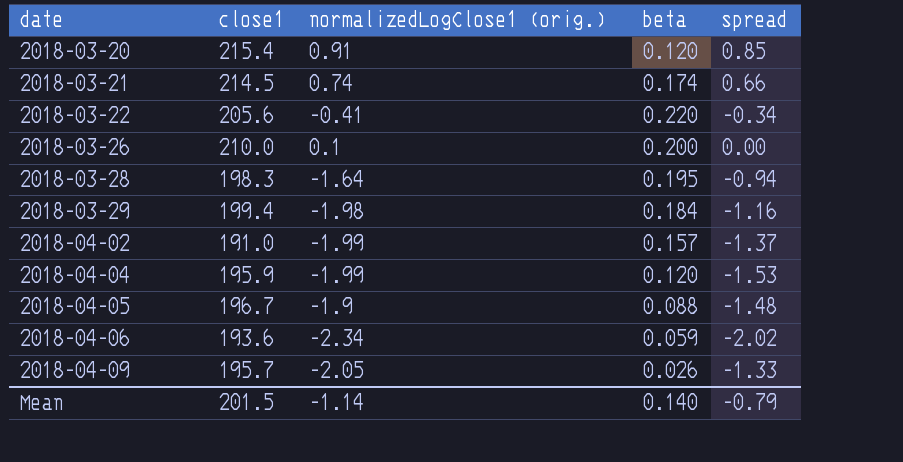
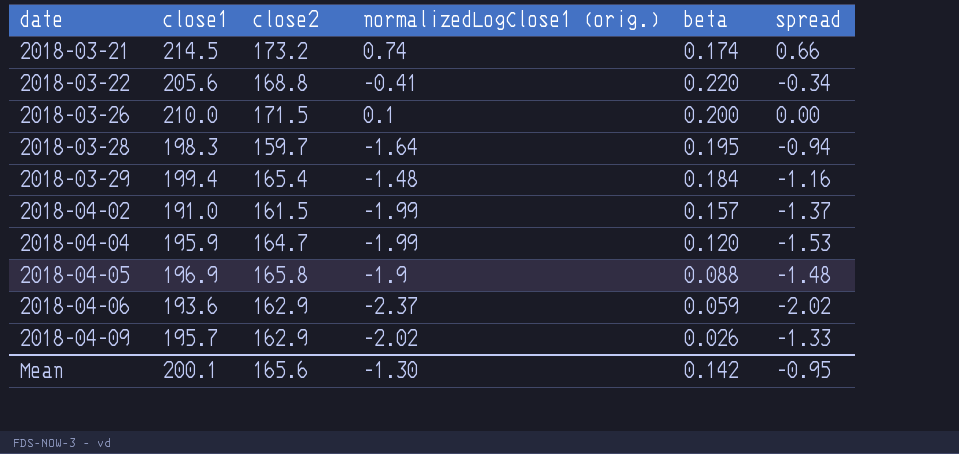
column close2 | position: none -> 3
row 2018-03-20: 215.4 | 0.91 | 0.120 | 0.85 -> none
2018-03-29 | normalizedLogClose1 (orig.): -1.98 -> -1.48
2018-04-05 | close1: 196.7 -> 196.9
2018-04-06 | normalizedLogClose1 (orig.): -2.34 -> -2.37
2018-04-09 | normalizedLogClose1 (orig.): -2.05 -> -2.02
Mean | close1: 201.5 -> 200.1
Mean | normalizedLogClose1 (orig.): -1.14 -> -1.30
Mean | beta: 0.140 -> 0.142
Mean | spread: -0.79 -> -0.95

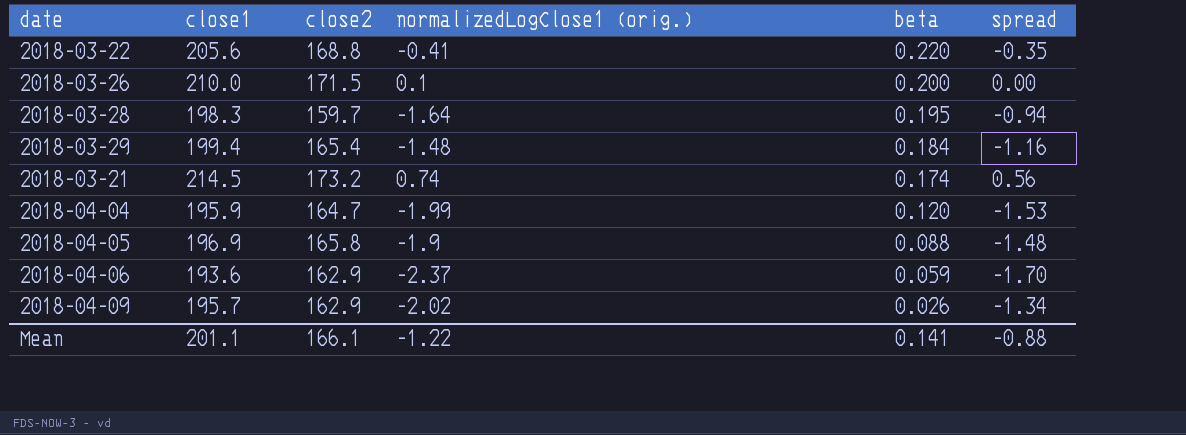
row order: date ascending -> beta descending
row 2018-04-02: 191.0 | 161.5 | -1.99 | 0.157 | -1.37 -> none
2018-03-22 | spread: -0.34 -> -0.35
2018-03-21 | spread: 0.66 -> 0.56
2018-04-06 | spread: -2.02 -> -1.70
2018-04-09 | spread: -1.33 -> -1.34
Mean | close1: 200.1 -> 201.1
Mean | close2: 165.6 -> 166.1
Mean | normalizedLogClose1 (orig.): -1.30 -> -1.22
Mean | beta: 0.142 -> 0.141
Mean | spread: -0.95 -> -0.88

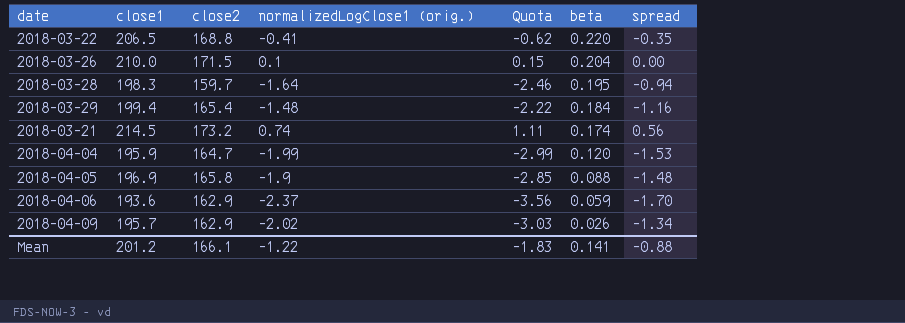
column Quota | formula: none -> [normalizedLogClose1 (orig.)] * 1.5
2018-03-22 | close1: 205.6 -> 206.5
2018-03-26 | beta: 0.200 -> 0.204
Mean | close1: 201.1 -> 201.2

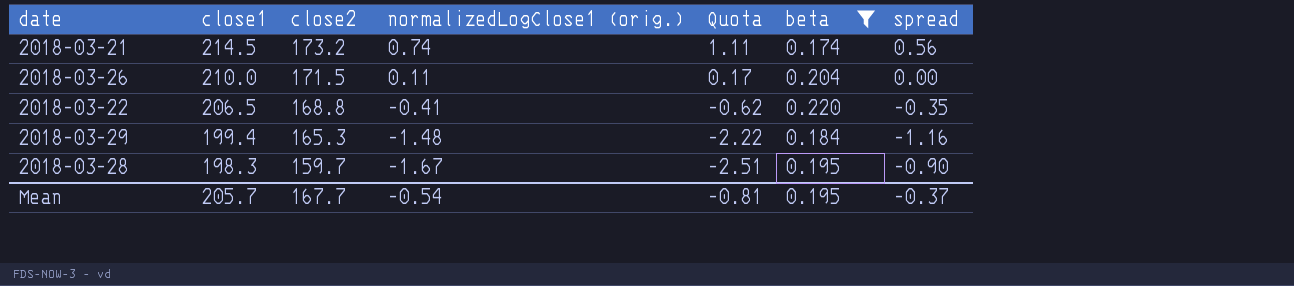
filter: none -> beta >= 0.174
row order: beta descending -> close1 descending
2018-03-26 | normalizedLogClose1 (orig.): 0.1 -> 0.11
2018-03-26 | Quota: 0.15 -> 0.17
2018-03-29 | close2: 165.4 -> 165.3
2018-03-28 | normalizedLogClose1 (orig.): -1.64 -> -1.67
2018-03-28 | Quota: -2.46 -> -2.51
2018-03-28 | spread: -0.94 -> -0.90
Mean | close1: 201.2 -> 205.7
Mean | close2: 166.1 -> 167.7
Mean | normalizedLogClose1 (orig.): -1.22 -> -0.54
Mean | Quota: -1.83 -> -0.81
Mean | beta: 0.141 -> 0.195
Mean | spread: -0.88 -> -0.37

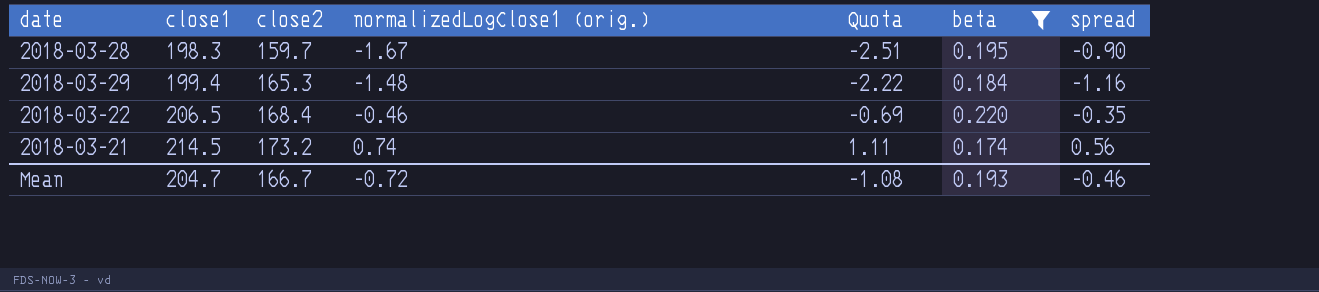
row order: close1 descending -> close1 ascending
row 2018-03-26: 210.0 | 171.5 | 0.11 | 0.17 | 0.204 | 0.00 -> none
2018-03-22 | close2: 168.8 -> 168.4
2018-03-22 | normalizedLogClose1 (orig.): -0.41 -> -0.46
2018-03-22 | Quota: -0.62 -> -0.69
Mean | close1: 205.7 -> 204.7
Mean | close2: 167.7 -> 166.7
Mean | normalizedLogClose1 (orig.): -0.54 -> -0.72
Mean | Quota: -0.81 -> -1.08
Mean | beta: 0.195 -> 0.193
Mean | spread: -0.37 -> -0.46

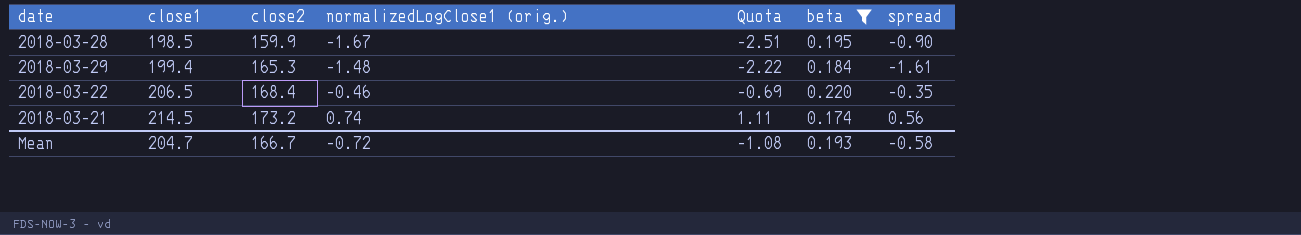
2018-03-28 | close1: 198.3 -> 198.5
2018-03-28 | close2: 159.7 -> 159.9
2018-03-29 | spread: -1.16 -> -1.61
Mean | spread: -0.46 -> -0.58

